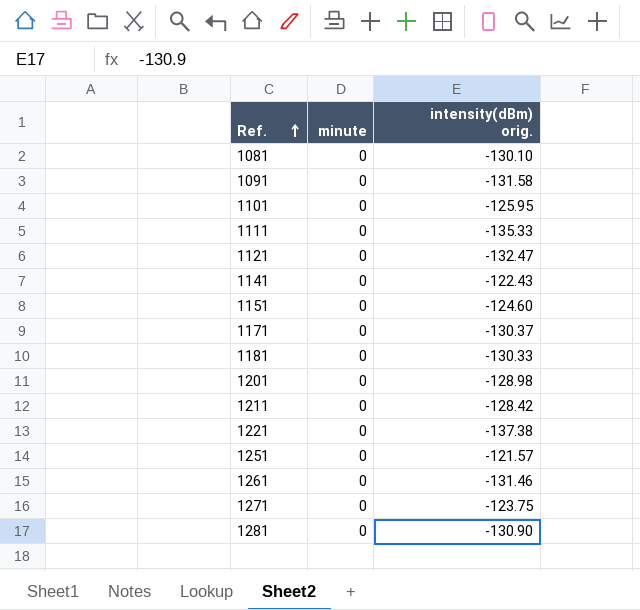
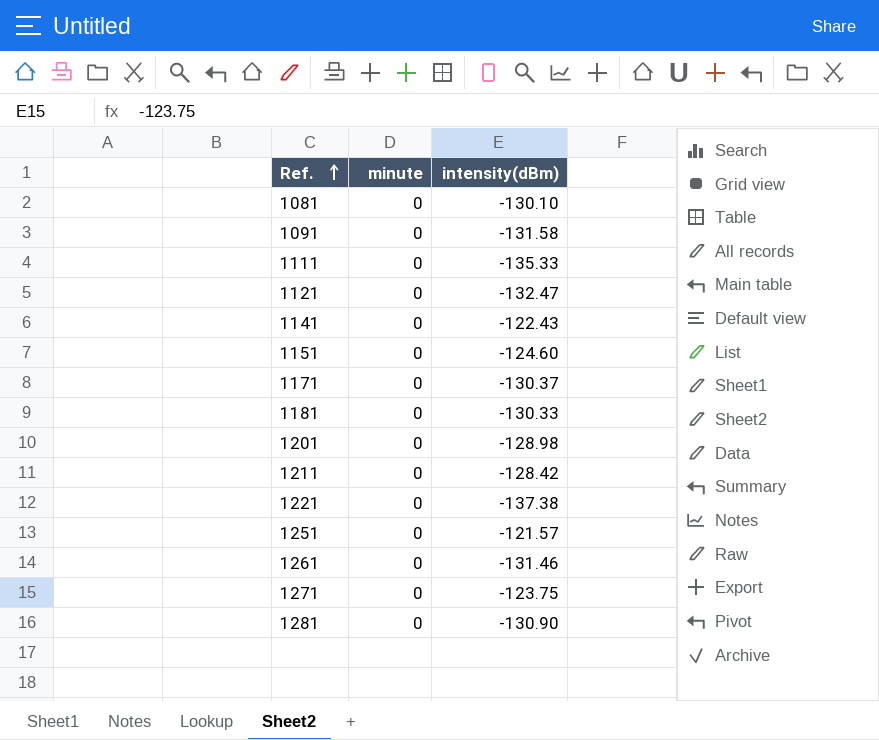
column name: intensity(dBm) orig. -> intensity(dBm)
row 1101: 0 | -125.95 -> none

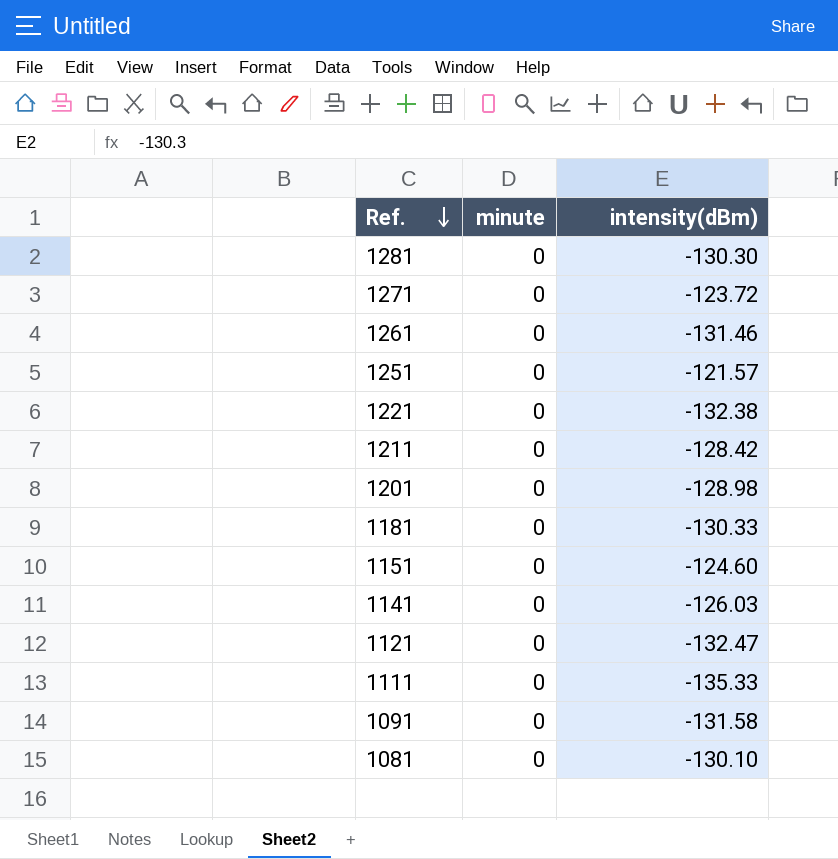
row order: Ref. ascending -> Ref. descending
row 1171: 0 | -130.37 -> none
1281 | intensity(dBm): -130.90 -> -130.30
1271 | intensity(dBm): -123.75 -> -123.72
1221 | intensity(dBm): -137.38 -> -132.38
1141 | intensity(dBm): -122.43 -> -126.03

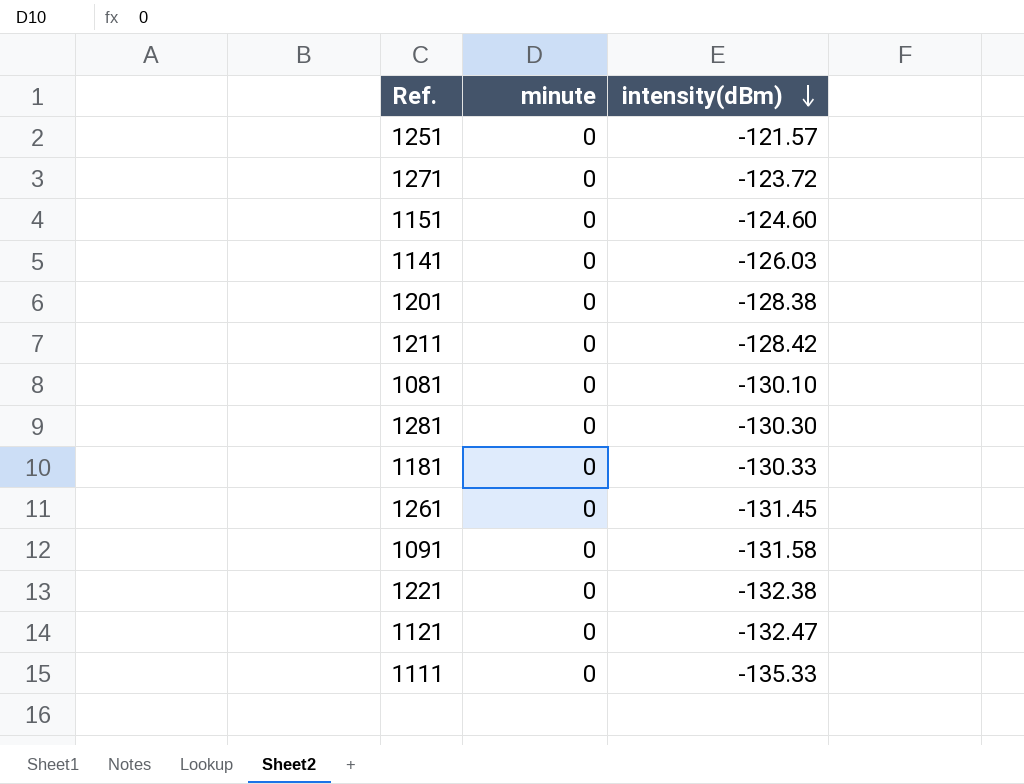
row order: Ref. descending -> intensity(dBm) descending
1201 | intensity(dBm): -128.98 -> -128.38
1261 | intensity(dBm): -131.46 -> -131.45

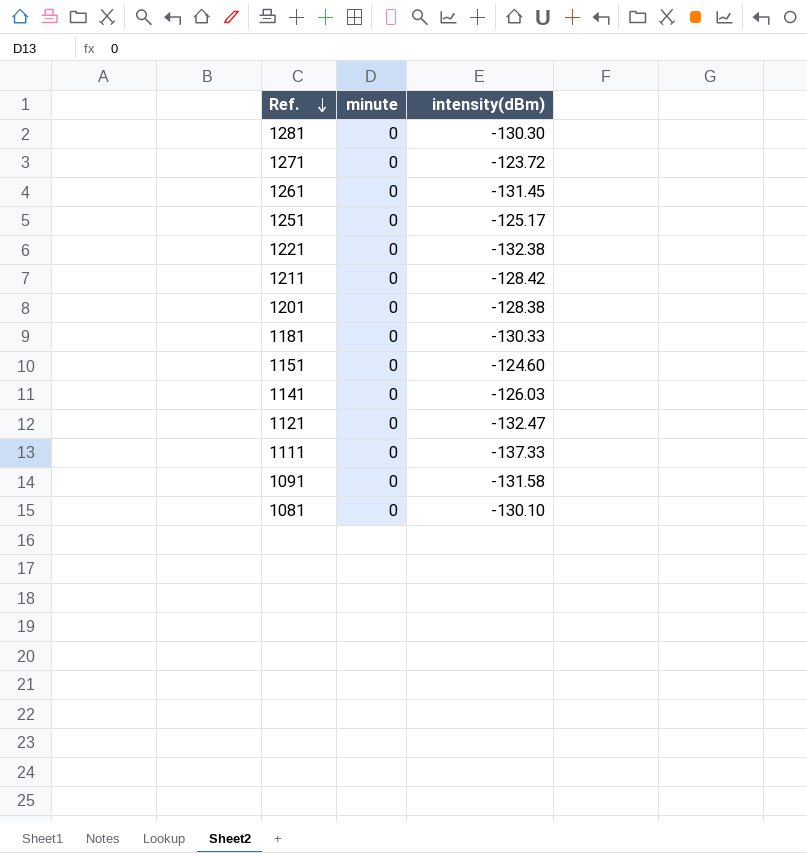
row order: intensity(dBm) descending -> Ref. descending
1251 | intensity(dBm): -121.57 -> -125.17
1111 | intensity(dBm): -135.33 -> -137.33

